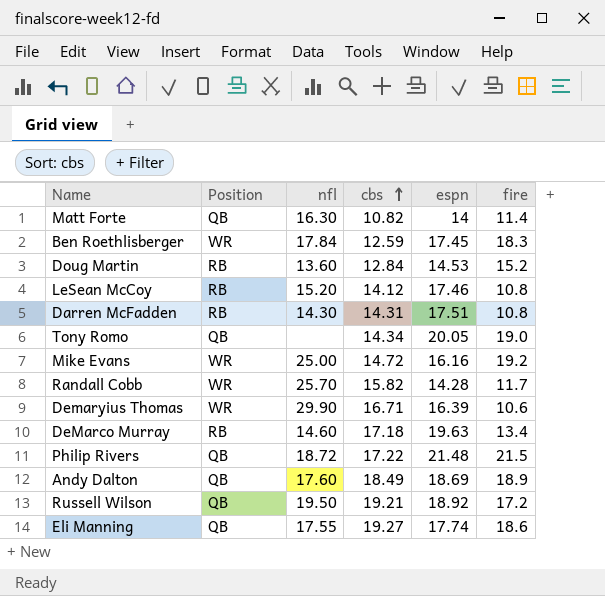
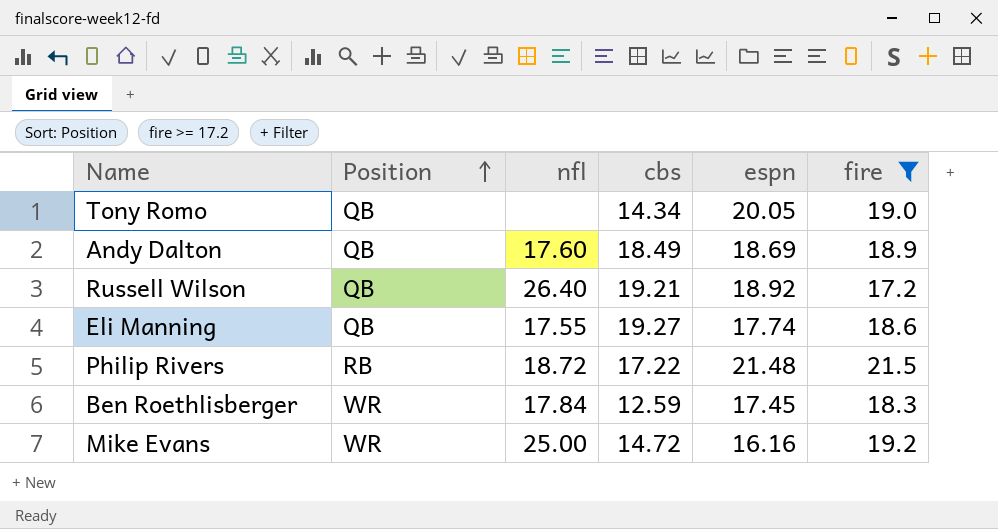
filter: none -> fire >= 17.2
row order: cbs ascending -> Position ascending
Russell Wilson | nfl: 19.50 -> 26.40
Philip Rivers | Position: QB -> RB

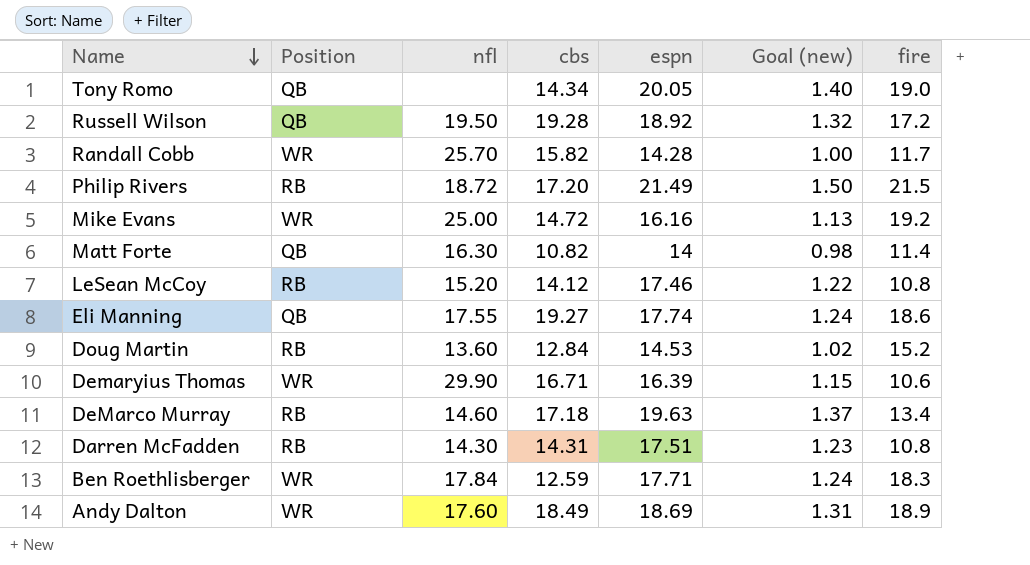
filter: fire >= 17.2 -> none
row order: Position ascending -> Name descending
column Goal (new) | formula: none -> [espn] * 0.07
Russell Wilson | nfl: 26.40 -> 19.50
Russell Wilson | cbs: 19.21 -> 19.28
Philip Rivers | cbs: 17.22 -> 17.20
Philip Rivers | espn: 21.48 -> 21.49
Ben Roethlisberger | espn: 17.45 -> 17.71
Andy Dalton | Position: QB -> WR

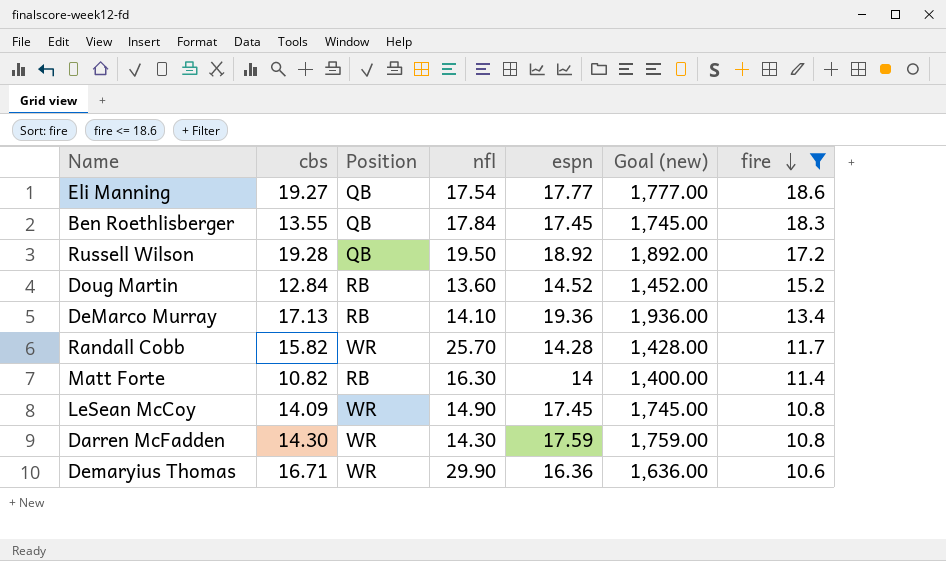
filter: none -> fire <= 18.6
row order: Name descending -> fire descending
column cbs | position: 4 -> 2
column Goal (new) | formula: [espn] * 0.07 -> [espn] * 100
Eli Manning | nfl: 17.55 -> 17.54
Eli Manning | espn: 17.74 -> 17.77
Ben Roethlisberger | cbs: 12.59 -> 13.55
Ben Roethlisberger | Position: WR -> QB
Ben Roethlisberger | espn: 17.71 -> 17.45
Doug Martin | espn: 14.53 -> 14.52
DeMarco Murray | cbs: 17.18 -> 17.13
DeMarco Murray | nfl: 14.60 -> 14.10
DeMarco Murray | espn: 19.63 -> 19.36
Matt Forte | Position: QB -> RB
LeSean McCoy | cbs: 14.12 -> 14.09
LeSean McCoy | Position: RB -> WR
LeSean McCoy | nfl: 15.20 -> 14.90
LeSean McCoy | espn: 17.46 -> 17.45
Darren McFadden | cbs: 14.31 -> 14.30
Darren McFadden | Position: RB -> WR
Darren McFadden | espn: 17.51 -> 17.59
Demaryius Thomas | espn: 16.39 -> 16.36

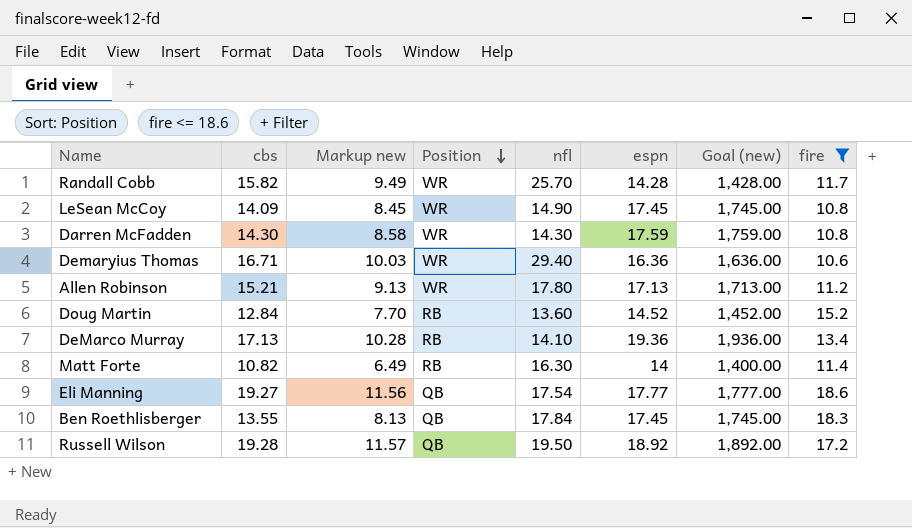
row order: fire descending -> Position descending
column Markup new | formula: none -> [cbs] * 0.6
Demaryius Thomas | nfl: 29.90 -> 29.40
row Allen Robinson: none -> 15.21 | 9.13 | WR | 17.80 | 17.13 | 1,713.00 | 11.2

